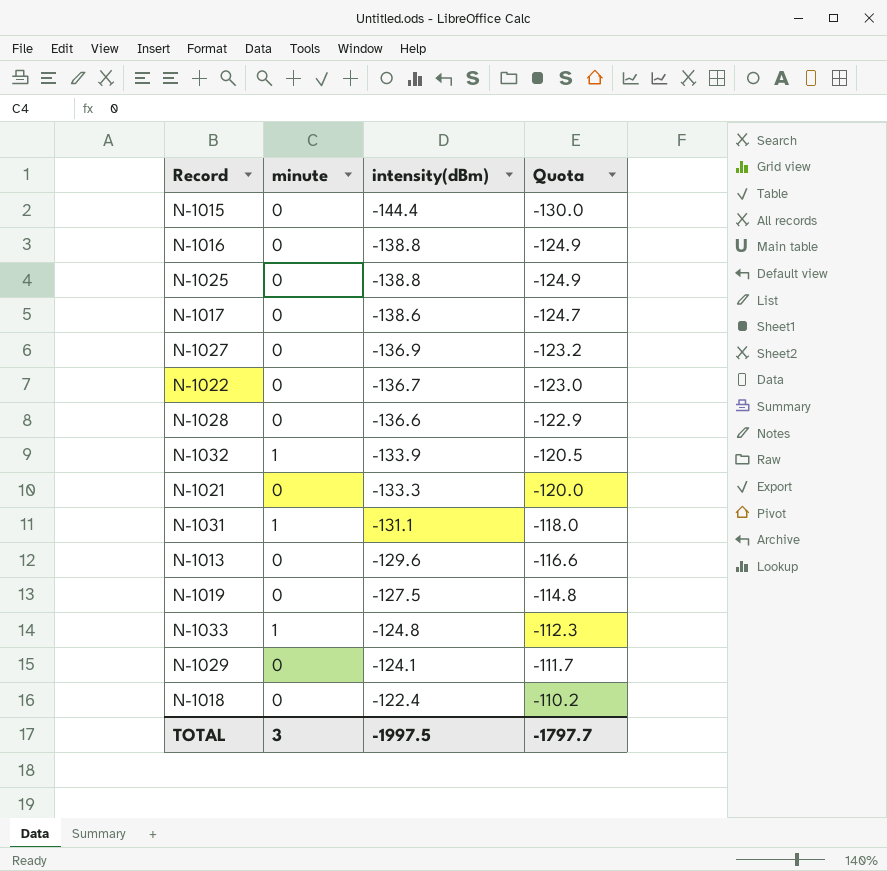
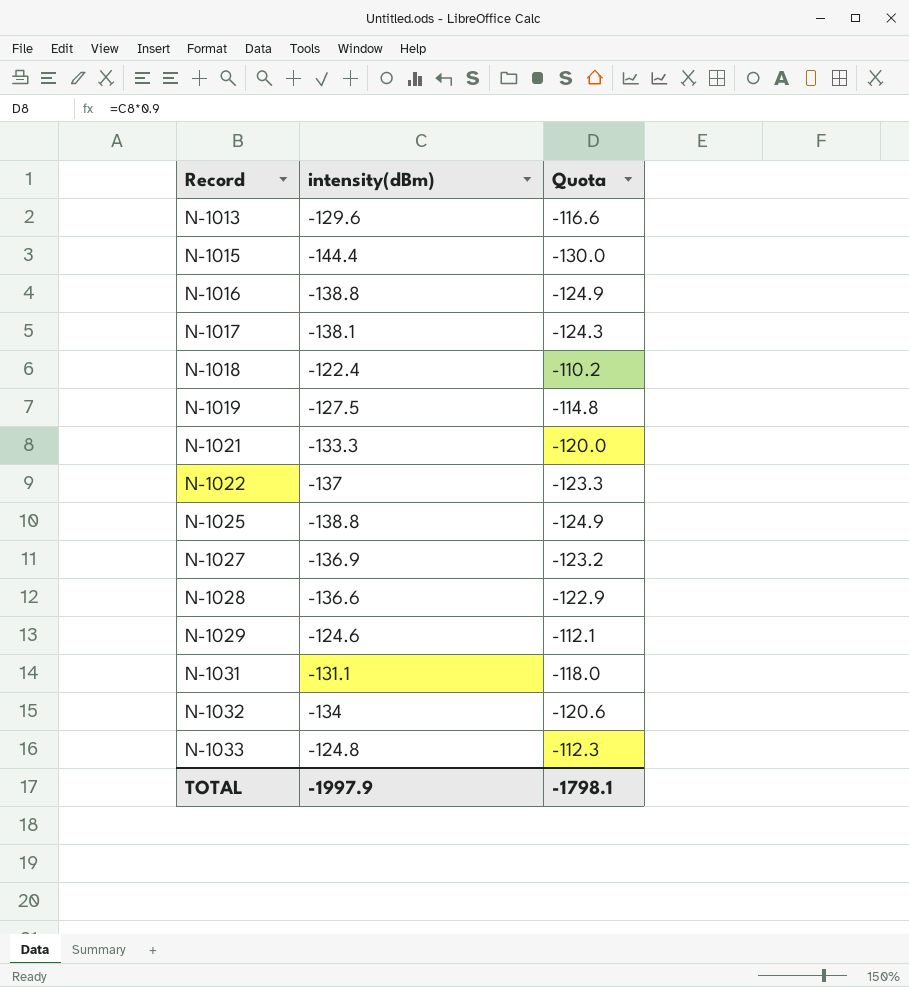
row order: intensity(dBm) ascending -> Record ascending
column minute | position: 2 -> none
N-1017 | intensity(dBm): -138.6 -> -138.1
N-1017 | Quota: -124.7 -> -124.3
N-1022 | intensity(dBm): -136.7 -> -137
N-1022 | Quota: -123.0 -> -123.3
N-1029 | intensity(dBm): -124.1 -> -124.6
N-1029 | Quota: -111.7 -> -112.1
N-1032 | intensity(dBm): -133.9 -> -134
N-1032 | Quota: -120.5 -> -120.6
TOTAL | intensity(dBm): -1997.5 -> -1997.9
TOTAL | Quota: -1797.7 -> -1798.1

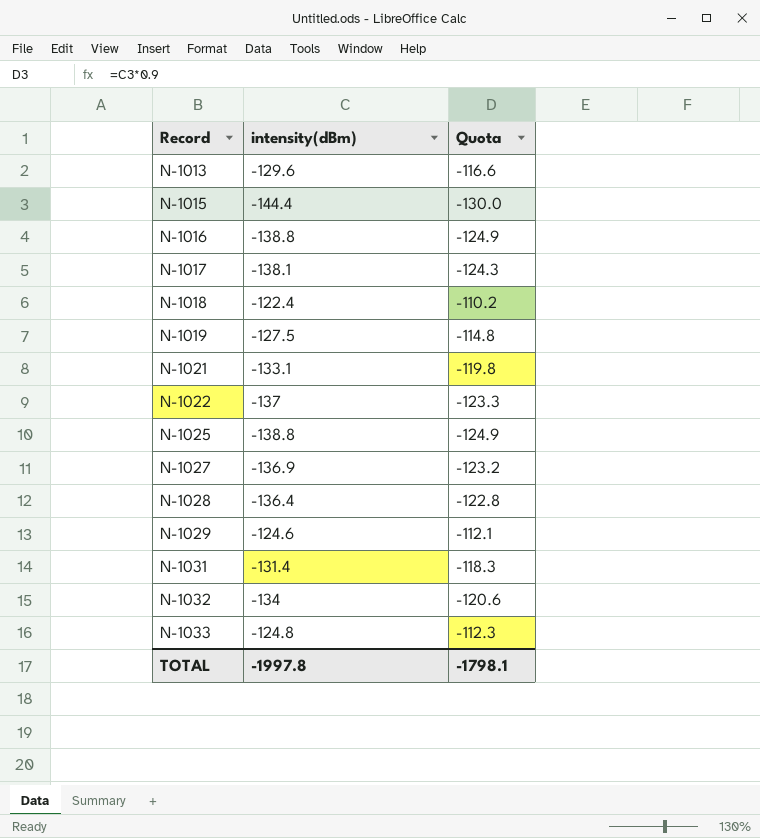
N-1021 | intensity(dBm): -133.3 -> -133.1
N-1021 | Quota: -120.0 -> -119.8
N-1028 | intensity(dBm): -136.6 -> -136.4
N-1028 | Quota: -122.9 -> -122.8
N-1031 | intensity(dBm): -131.1 -> -131.4
N-1031 | Quota: -118.0 -> -118.3
TOTAL | intensity(dBm): -1997.9 -> -1997.8

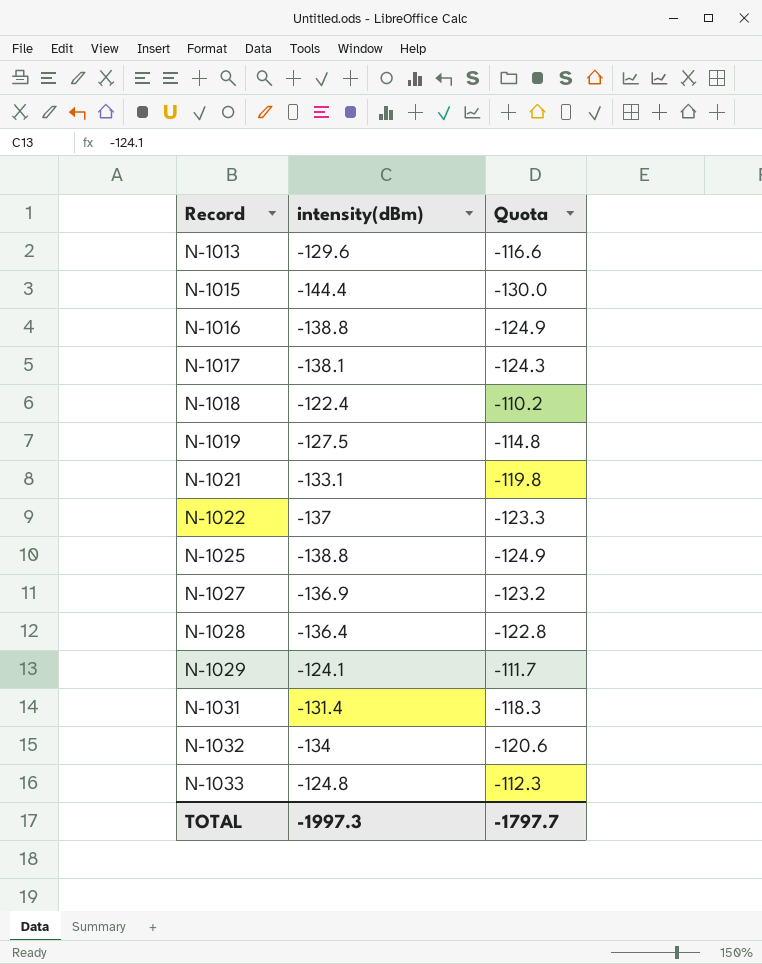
N-1029 | intensity(dBm): -124.6 -> -124.1
N-1029 | Quota: -112.1 -> -111.7
TOTAL | intensity(dBm): -1997.8 -> -1997.3
TOTAL | Quota: -1798.1 -> -1797.7

